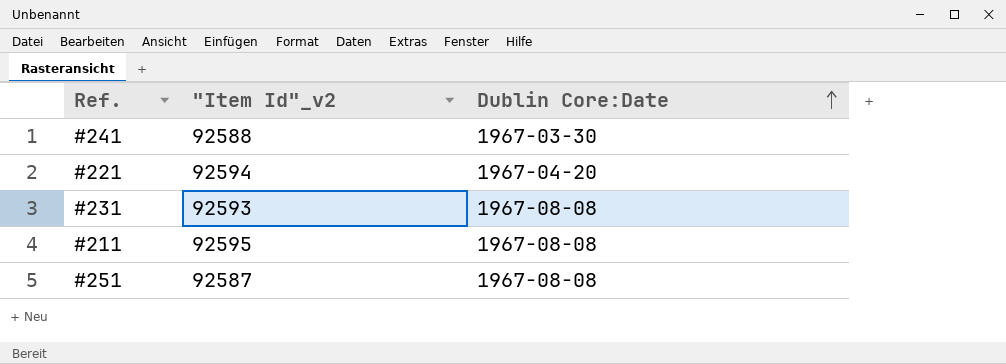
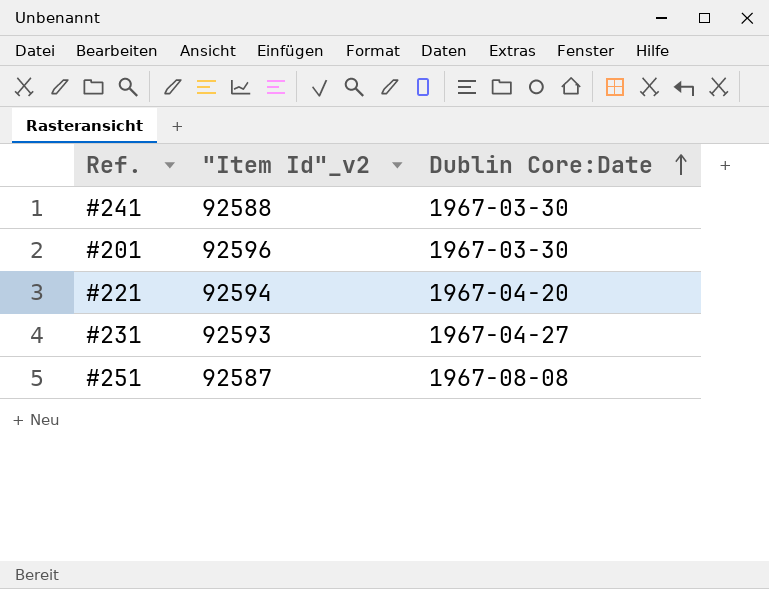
row #211: 92595 | 1967-08-08 -> none
row #201: none -> 92596 | 1967-03-30
#231 | Dublin Core:Date: 1967-08-08 -> 1967-04-27

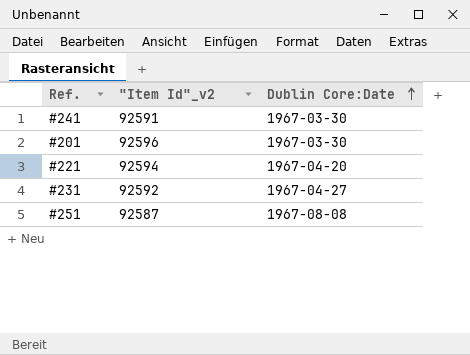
#241 | "Item Id"_v2: 92588 -> 92591
#231 | "Item Id"_v2: 92593 -> 92592

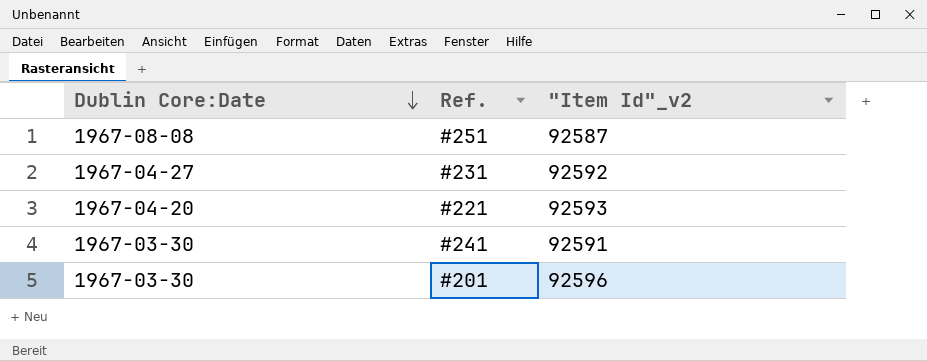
row order: Dublin Core:Date ascending -> Dublin Core:Date descending
column Dublin Core:Date | position: 3 -> 1
#221 | "Item Id"_v2: 92594 -> 92593

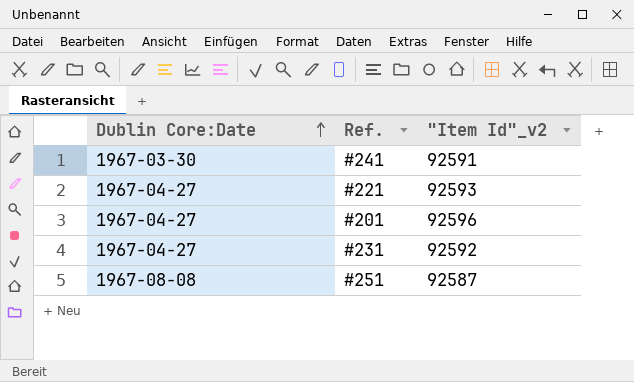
row order: Dublin Core:Date descending -> Dublin Core:Date ascending
#221 | Dublin Core:Date: 1967-04-20 -> 1967-04-27
#201 | Dublin Core:Date: 1967-03-30 -> 1967-04-27

